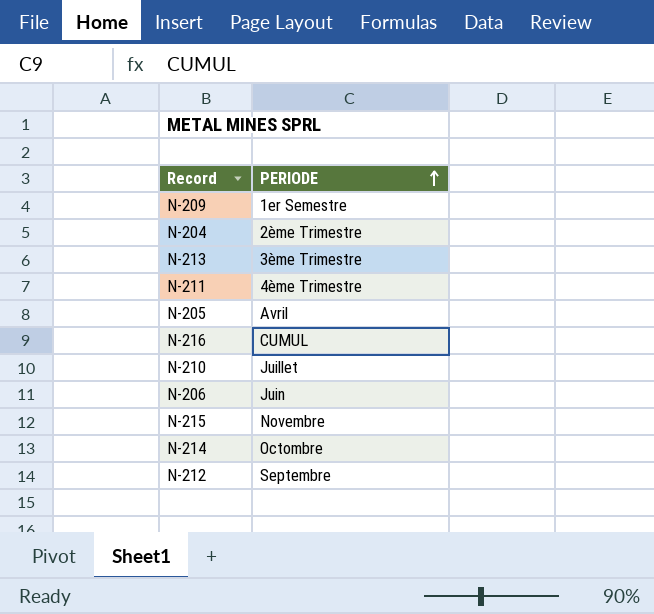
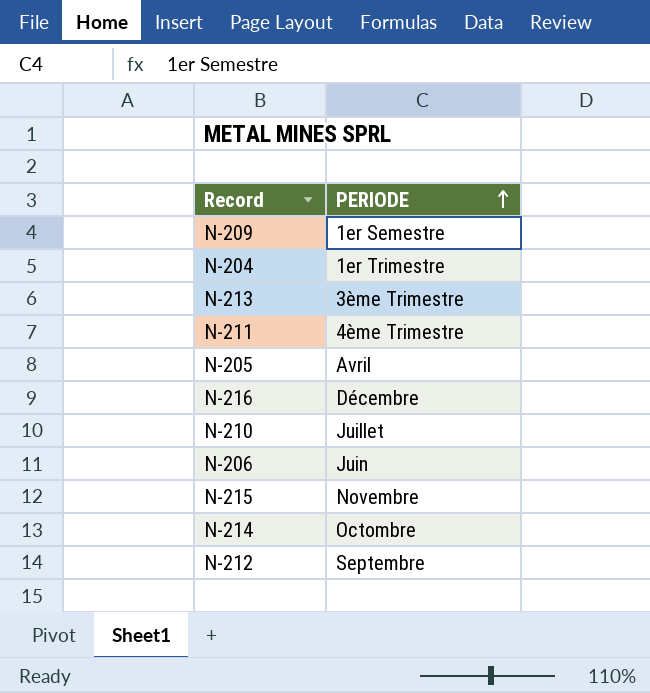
N-204 | PERIODE: 2ème Trimestre -> 1er Trimestre
N-216 | PERIODE: CUMUL -> Décembre

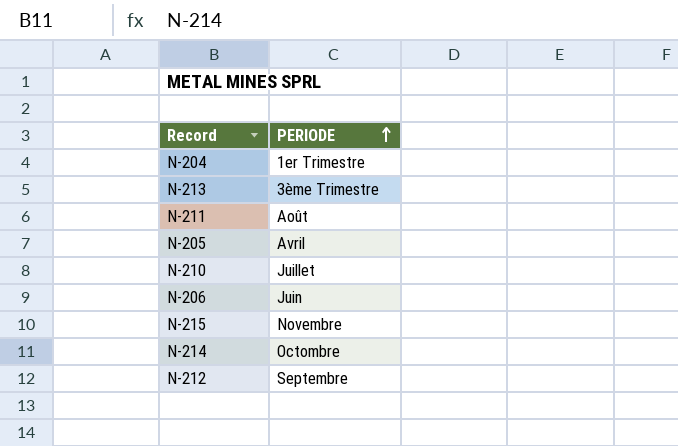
row N-209: 1er Semestre -> none
row N-216: Décembre -> none
N-211 | PERIODE: 4ème Trimestre -> Août

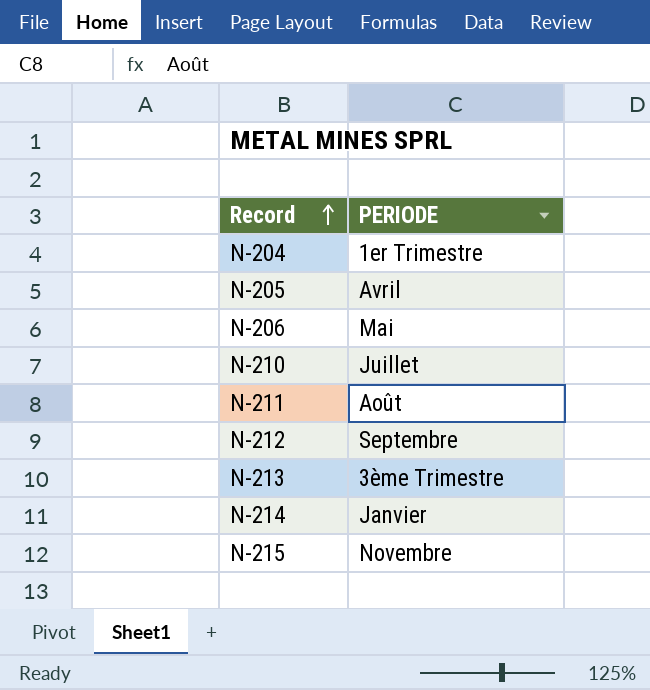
row order: PERIODE ascending -> Record ascending
N-206 | PERIODE: Juin -> Mai
N-214 | PERIODE: Octombre -> Janvier

